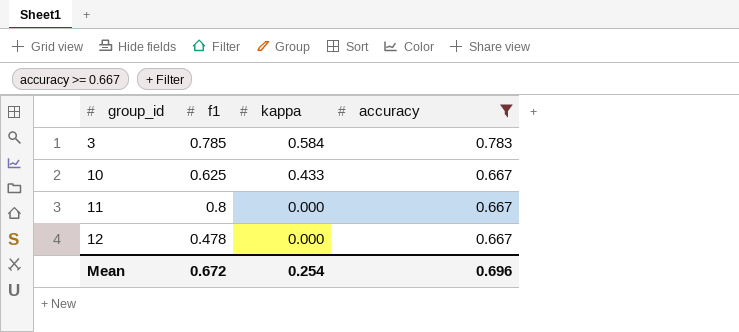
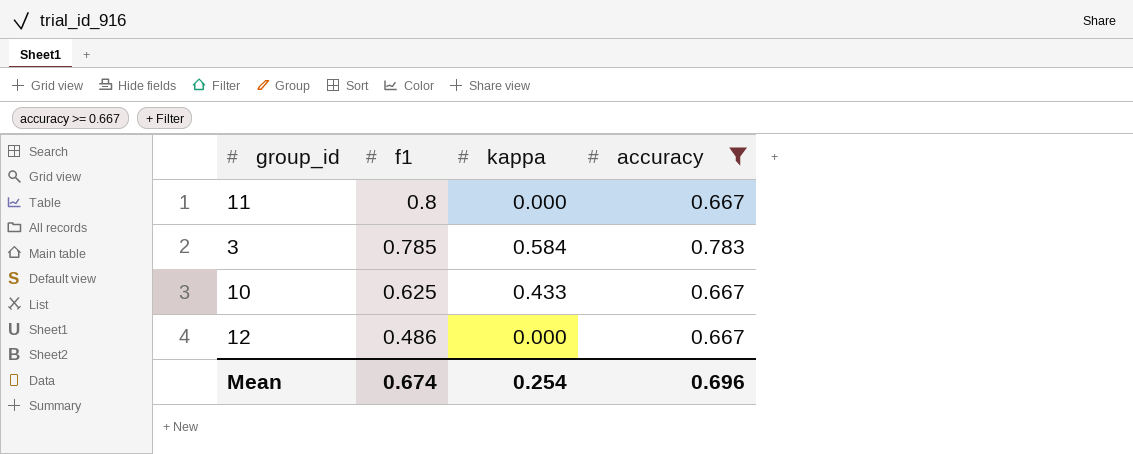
row order: group_id ascending -> f1 descending
12 | f1: 0.478 -> 0.486
Mean | f1: 0.672 -> 0.674

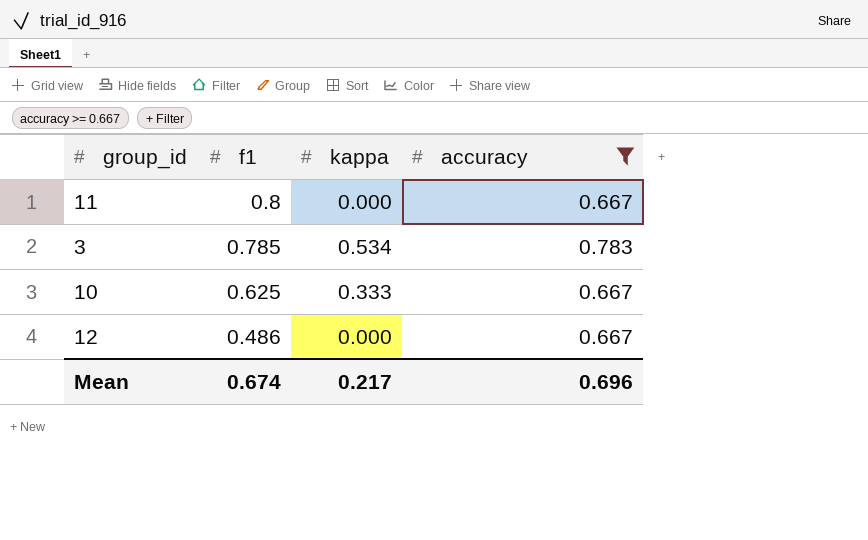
3 | kappa: 0.584 -> 0.534
10 | kappa: 0.433 -> 0.333
Mean | kappa: 0.254 -> 0.217

